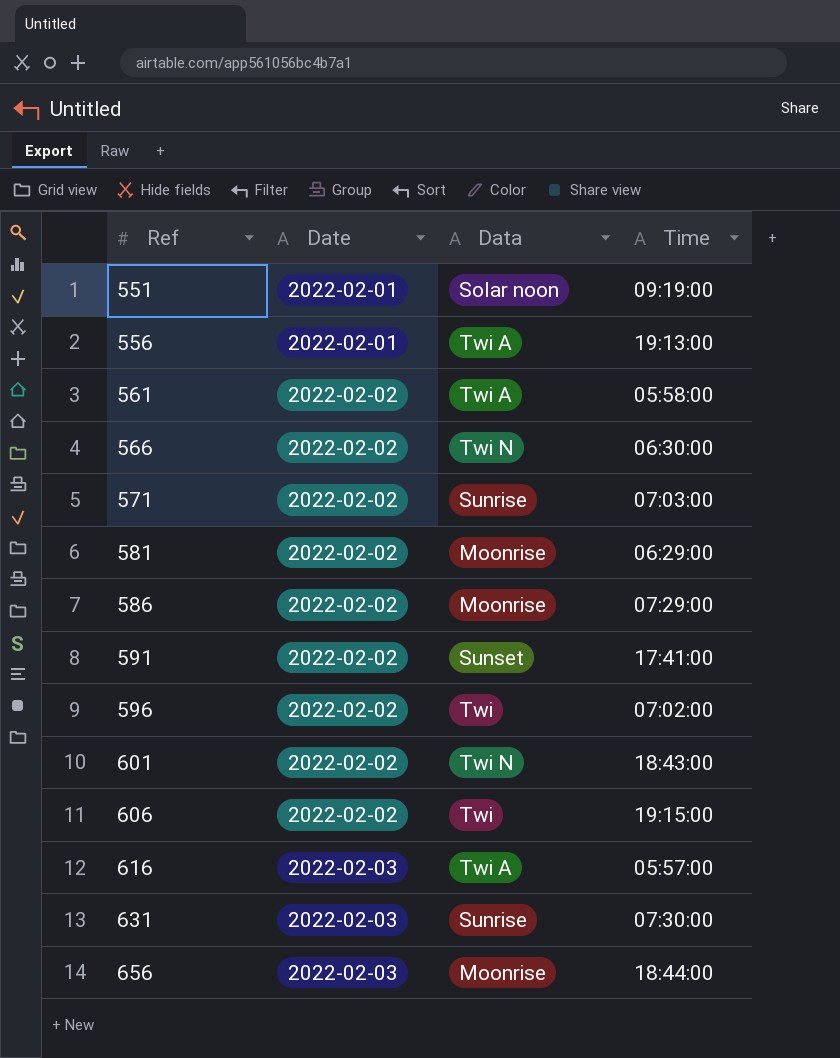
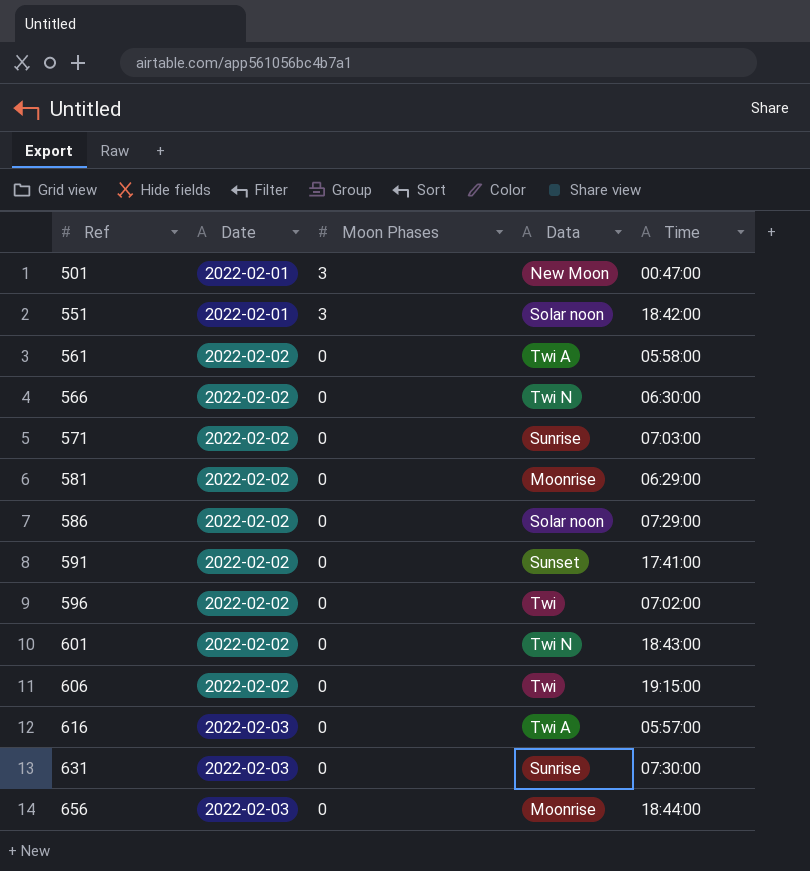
column Moon Phases | position: none -> 3
row 556: 2022-02-01 | Twi A | 19:13:00 -> none
row 501: none -> 2022-02-01 | 3 | New Moon | 00:47:00
551 | Time: 09:19:00 -> 18:42:00
586 | Data: Moonrise -> Solar noon

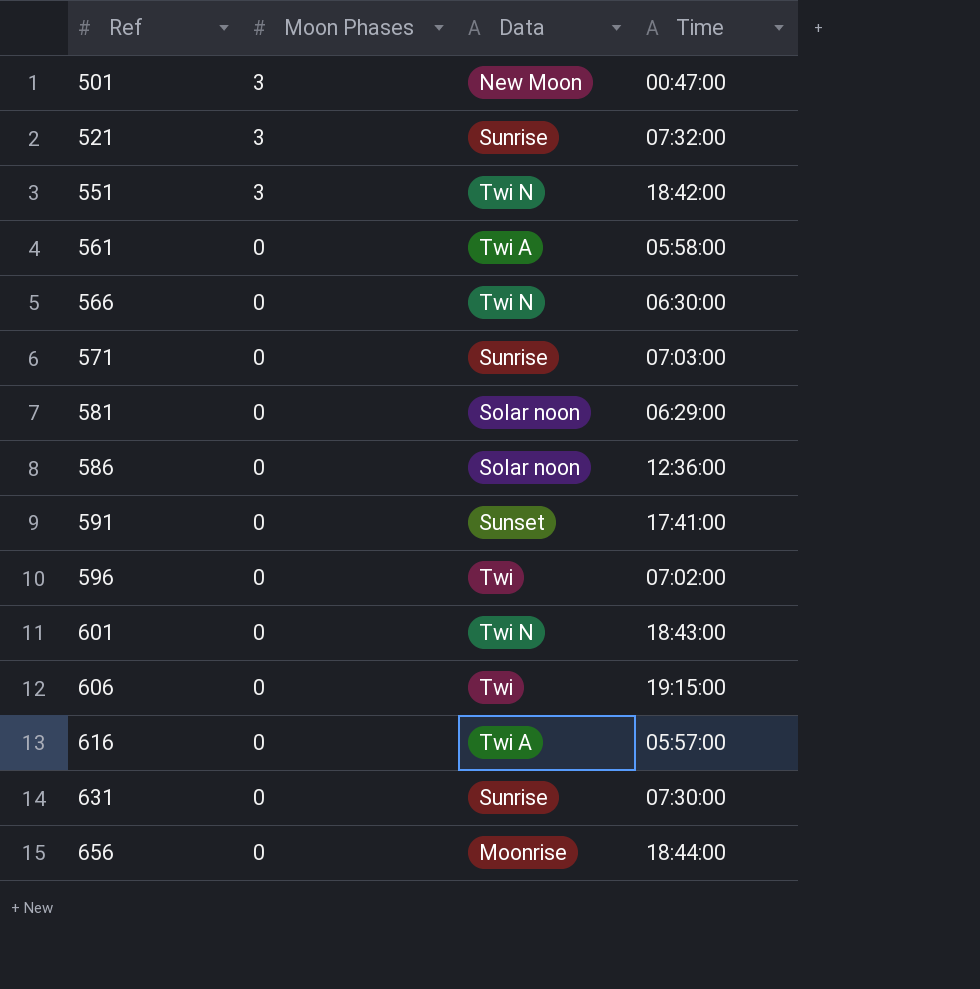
column Date | position: 2 -> none
row 521: none -> 3 | Sunrise | 07:32:00
551 | Data: Solar noon -> Twi N
581 | Data: Moonrise -> Solar noon
586 | Time: 07:29:00 -> 12:36:00

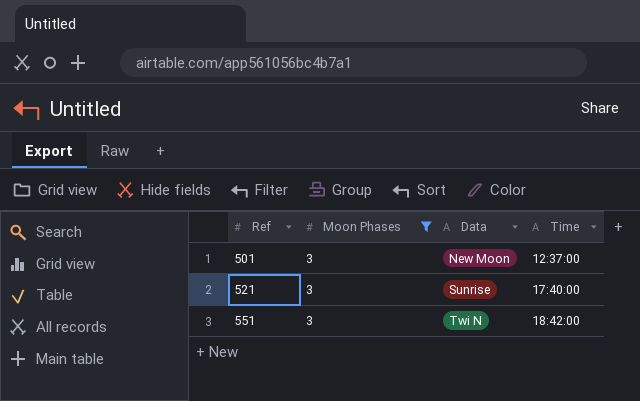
filter: none -> Moon Phases = 3
501 | Time: 00:47:00 -> 12:37:00
521 | Time: 07:32:00 -> 17:40:00

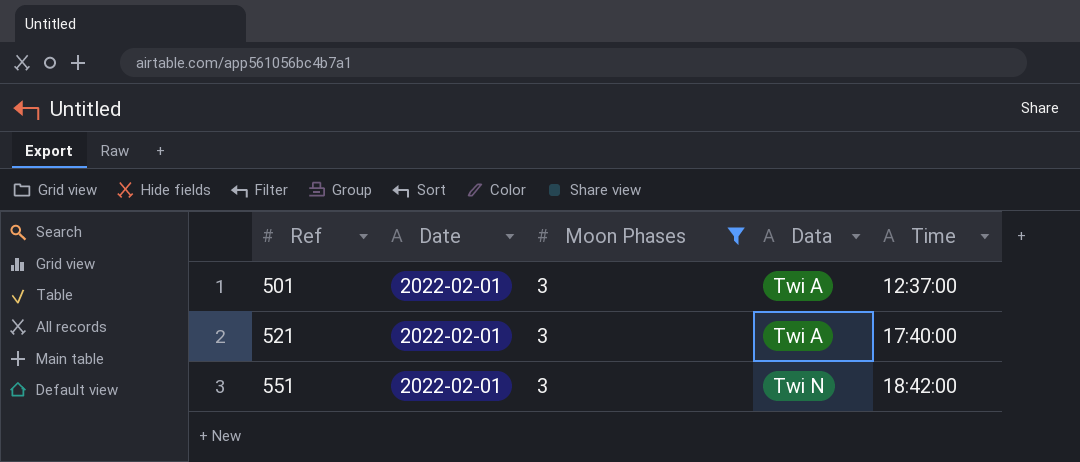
column Date | position: none -> 2
501 | Data: New Moon -> Twi A
521 | Data: Sunrise -> Twi A

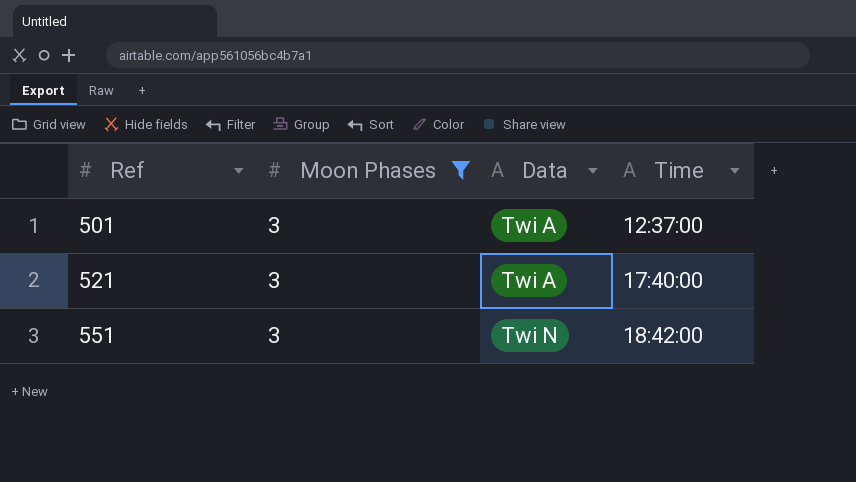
column Date | position: 2 -> none

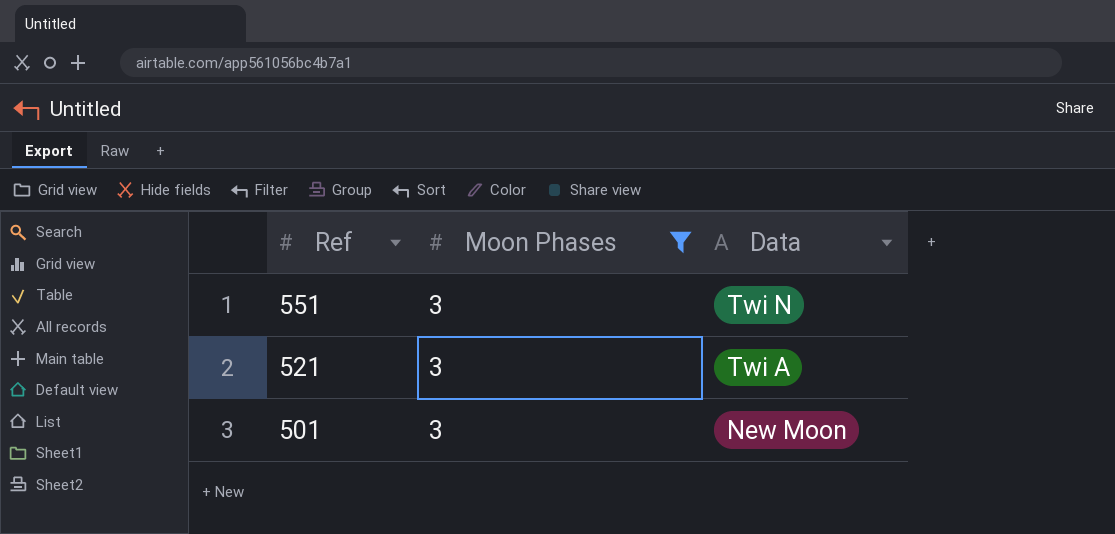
row order: Ref ascending -> Ref descending
column Time | position: 4 -> none
501 | Data: Twi A -> New Moon

